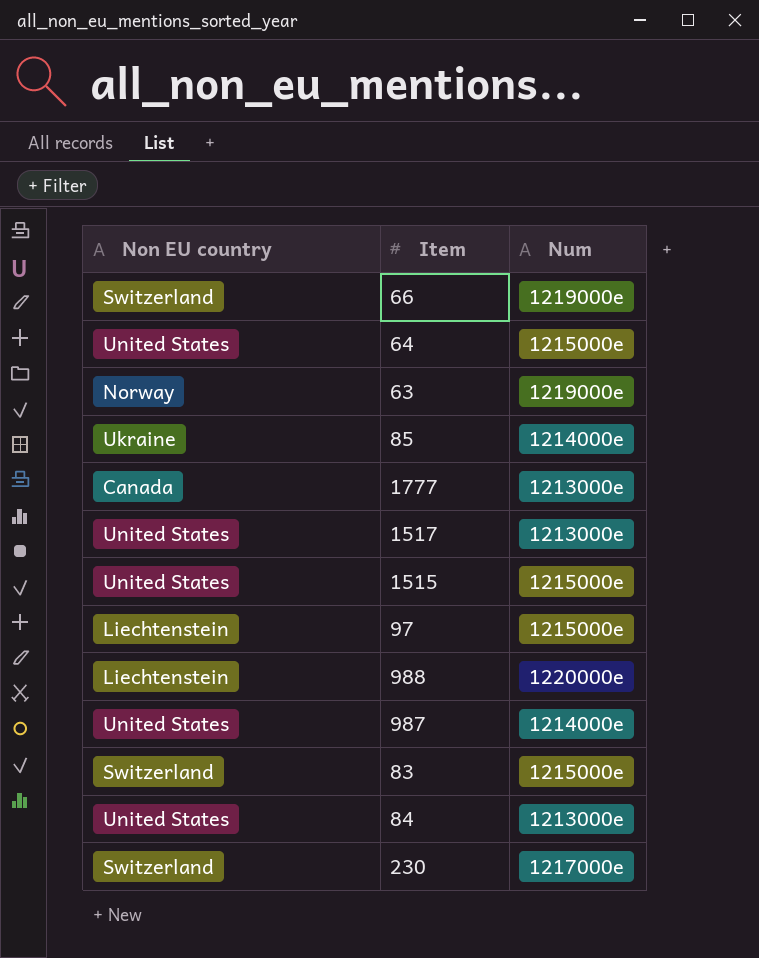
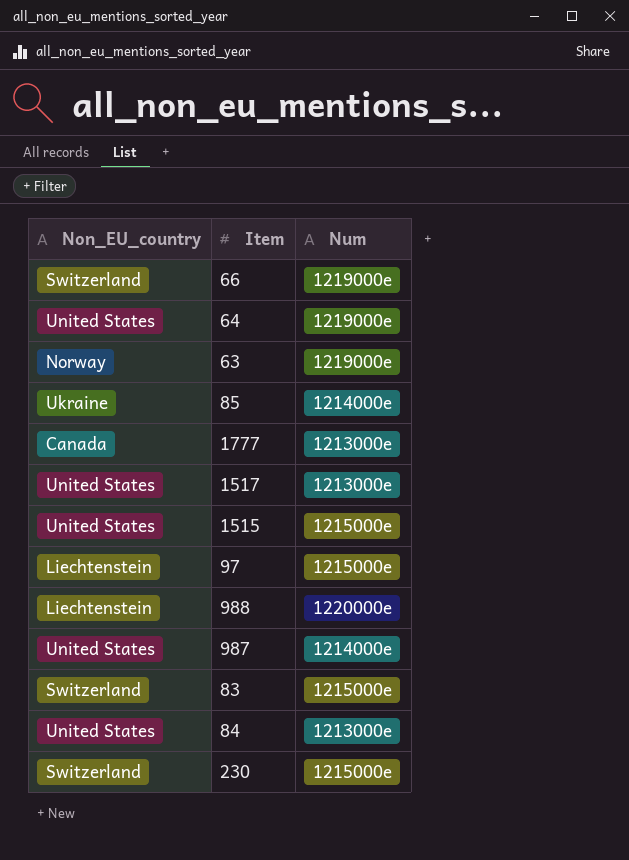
column name: Non EU country -> Non_EU_country
64 | Num: 1215000e -> 1219000e
230 | Num: 1217000e -> 1215000e

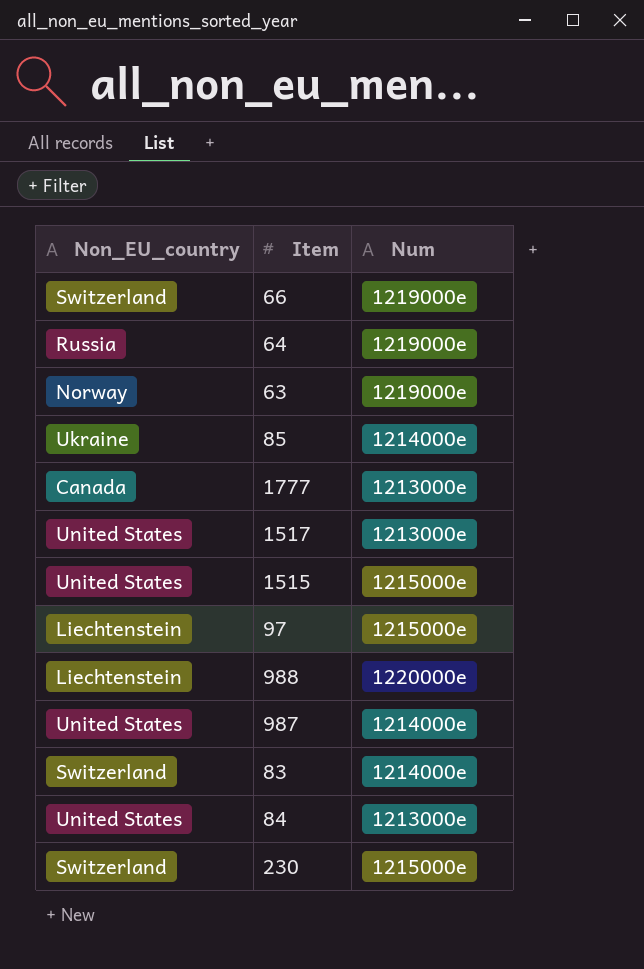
64 | Non_EU_country: United States -> Russia
83 | Num: 1215000e -> 1214000e

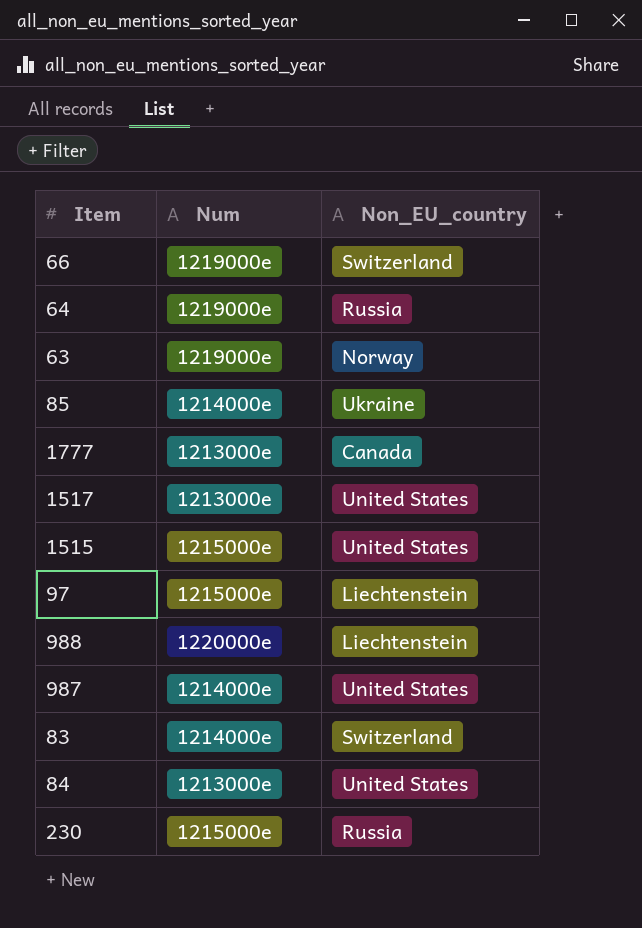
column Non_EU_country | position: 1 -> 3
230 | Non_EU_country: Switzerland -> Russia

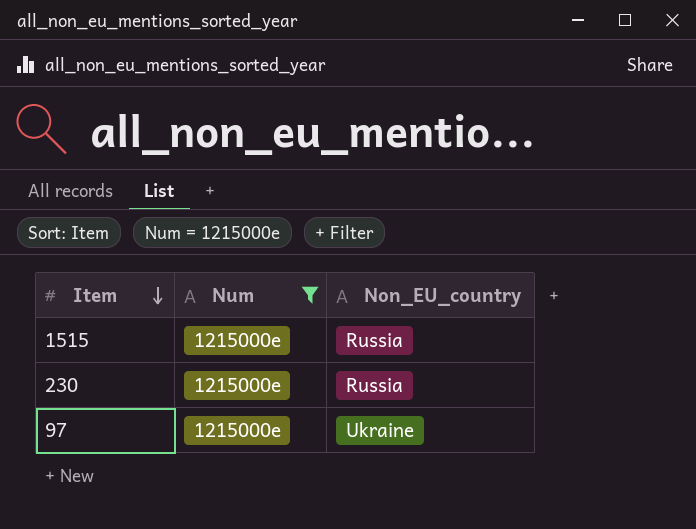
filter: none -> Num = 1215000e
row order: none -> Item descending
1515 | Non_EU_country: United States -> Russia
97 | Non_EU_country: Liechtenstein -> Ukraine

